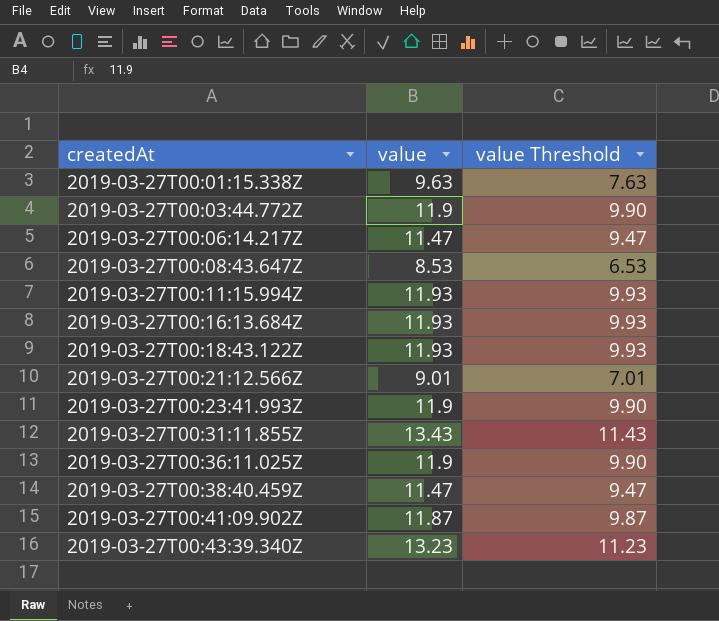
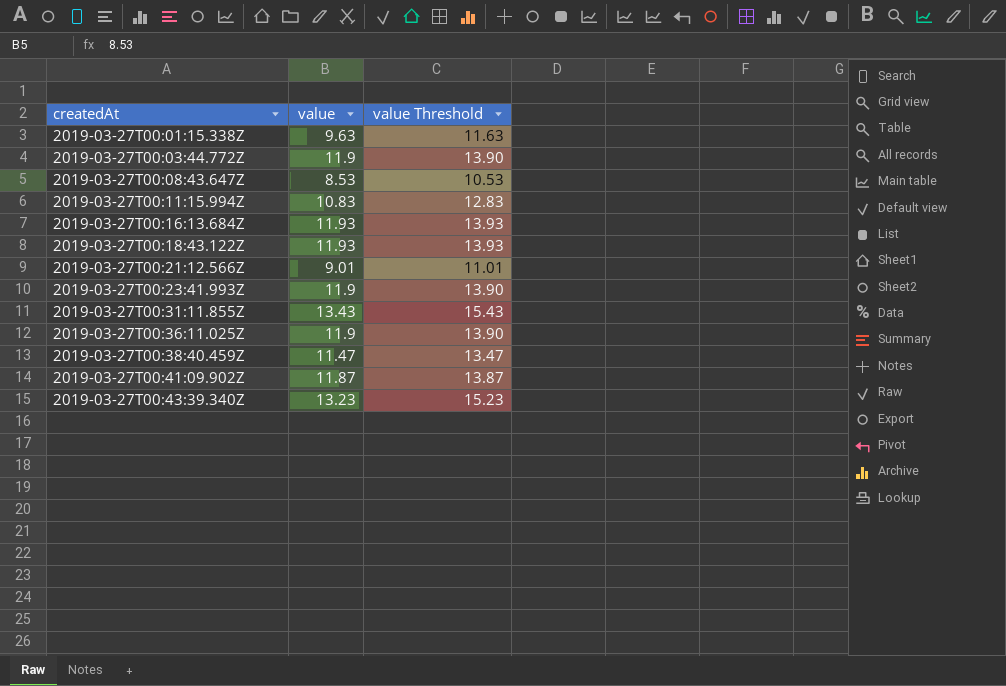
column value Threshold | formula: [value] - 2 -> [value] + 2
row 2019-03-27T00:06:14.217Z: 11.47 | 9.47 -> none
2019-03-27T00:11:15.994Z | value: 11.93 -> 10.83

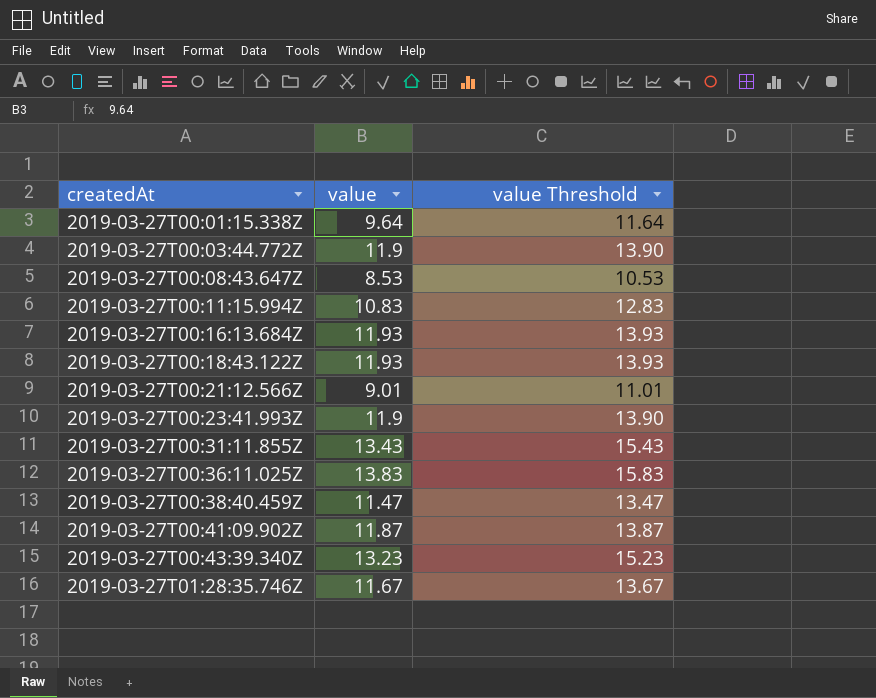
2019-03-27T00:01:15.338Z | value: 9.63 -> 9.64
2019-03-27T00:01:15.338Z | value Threshold: 11.63 -> 11.64
2019-03-27T00:36:11.025Z | value: 11.9 -> 13.83
2019-03-27T00:36:11.025Z | value Threshold: 13.90 -> 15.83
row 2019-03-27T01:28:35.746Z: none -> 11.67 | 13.67

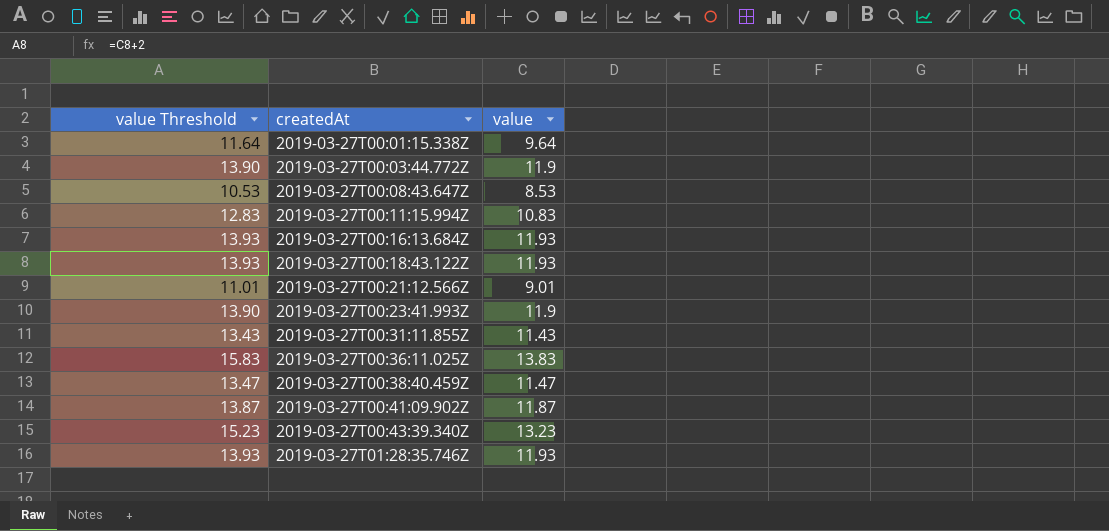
column value Threshold | position: 3 -> 1
2019-03-27T00:31:11.855Z | value Threshold: 15.43 -> 13.43
2019-03-27T00:31:11.855Z | value: 13.43 -> 11.43
2019-03-27T01:28:35.746Z | value Threshold: 13.67 -> 13.93
2019-03-27T01:28:35.746Z | value: 11.67 -> 11.93

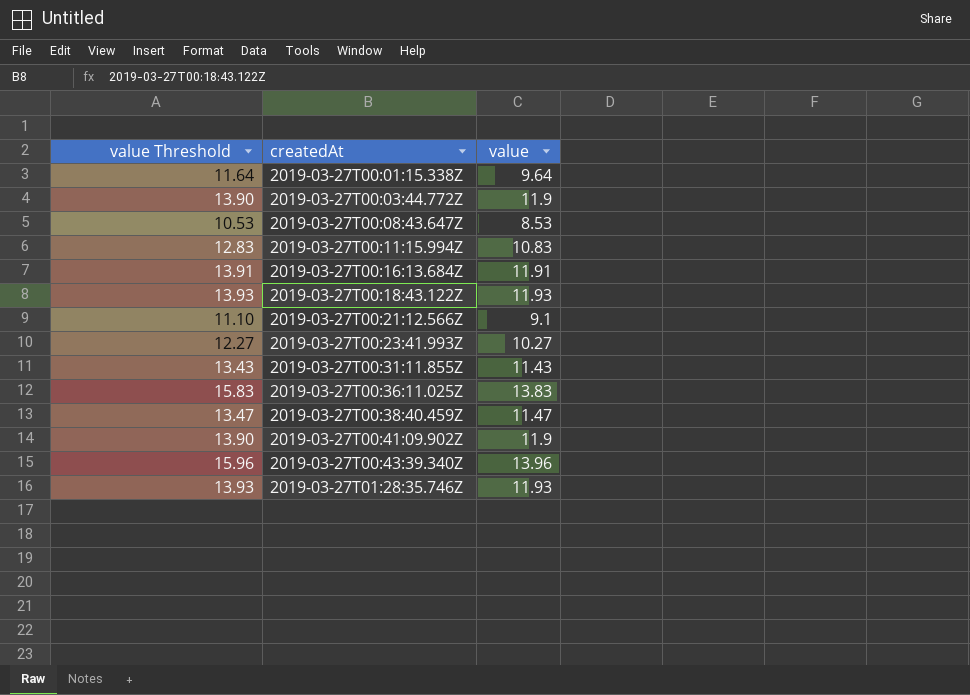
2019-03-27T00:16:13.684Z | value Threshold: 13.93 -> 13.91
2019-03-27T00:16:13.684Z | value: 11.93 -> 11.91
2019-03-27T00:21:12.566Z | value Threshold: 11.01 -> 11.10
2019-03-27T00:21:12.566Z | value: 9.01 -> 9.1
2019-03-27T00:23:41.993Z | value Threshold: 13.90 -> 12.27
2019-03-27T00:23:41.993Z | value: 11.9 -> 10.27
2019-03-27T00:41:09.902Z | value Threshold: 13.87 -> 13.90
2019-03-27T00:41:09.902Z | value: 11.87 -> 11.9
2019-03-27T00:43:39.340Z | value Threshold: 15.23 -> 15.96
2019-03-27T00:43:39.340Z | value: 13.23 -> 13.96

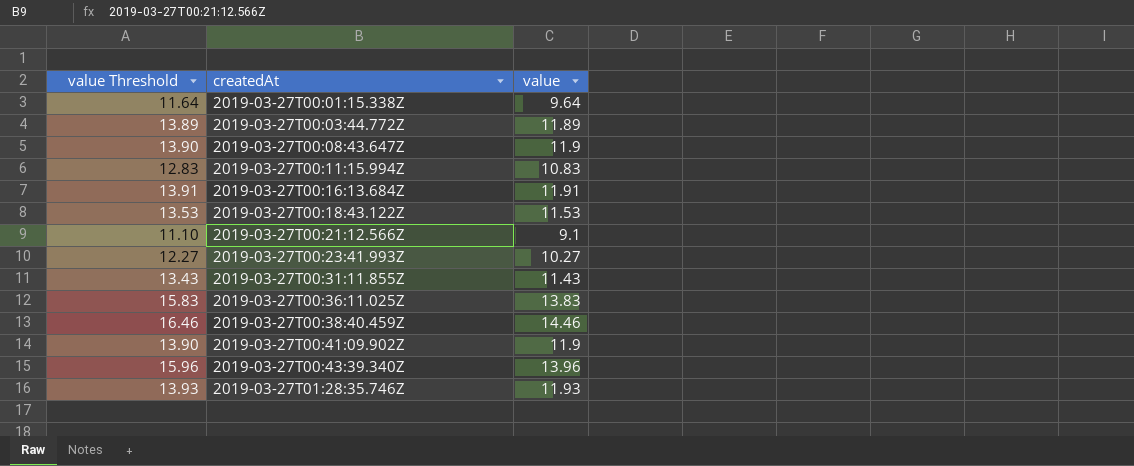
2019-03-27T00:03:44.772Z | value Threshold: 13.90 -> 13.89
2019-03-27T00:03:44.772Z | value: 11.9 -> 11.89
2019-03-27T00:08:43.647Z | value Threshold: 10.53 -> 13.90
2019-03-27T00:08:43.647Z | value: 8.53 -> 11.9
2019-03-27T00:18:43.122Z | value Threshold: 13.93 -> 13.53
2019-03-27T00:18:43.122Z | value: 11.93 -> 11.53
2019-03-27T00:38:40.459Z | value Threshold: 13.47 -> 16.46
2019-03-27T00:38:40.459Z | value: 11.47 -> 14.46

